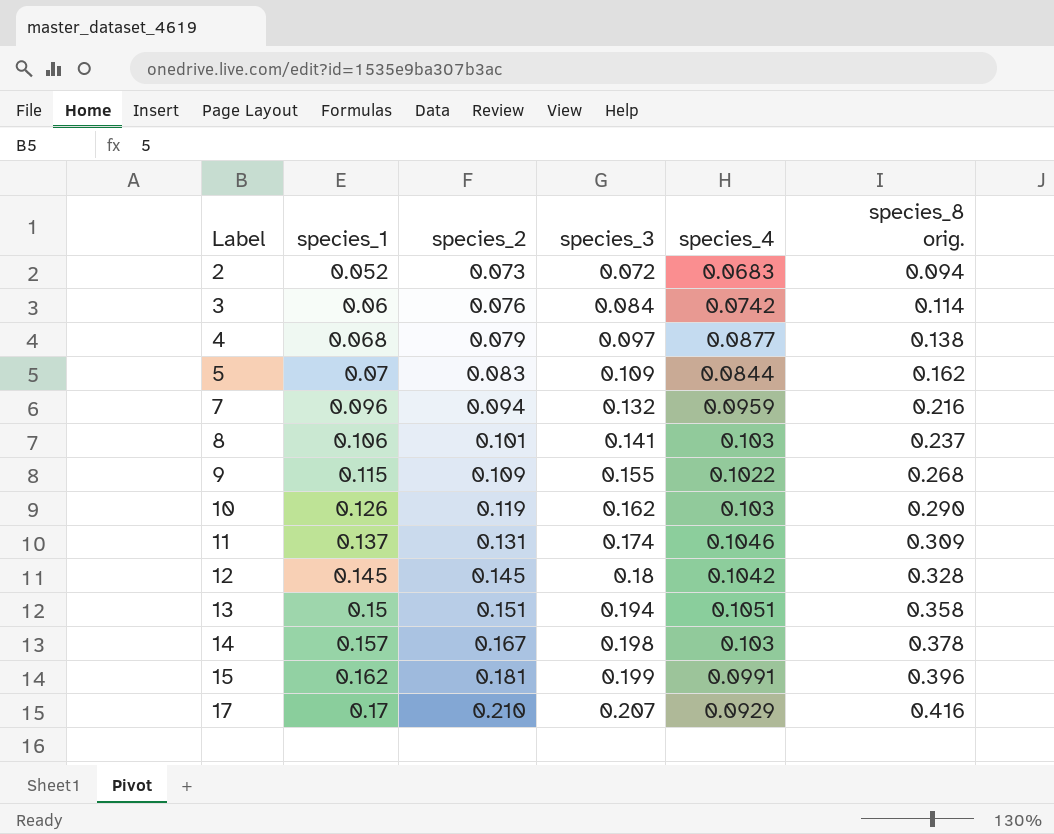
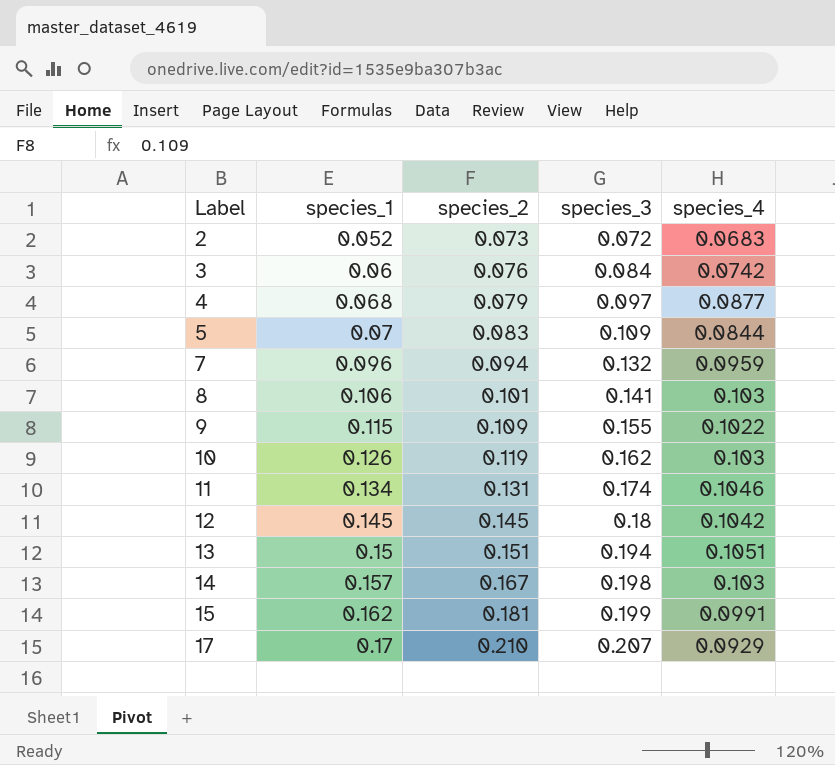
column species_8 orig. | position: 6 -> none
11 | species_1: 0.137 -> 0.134

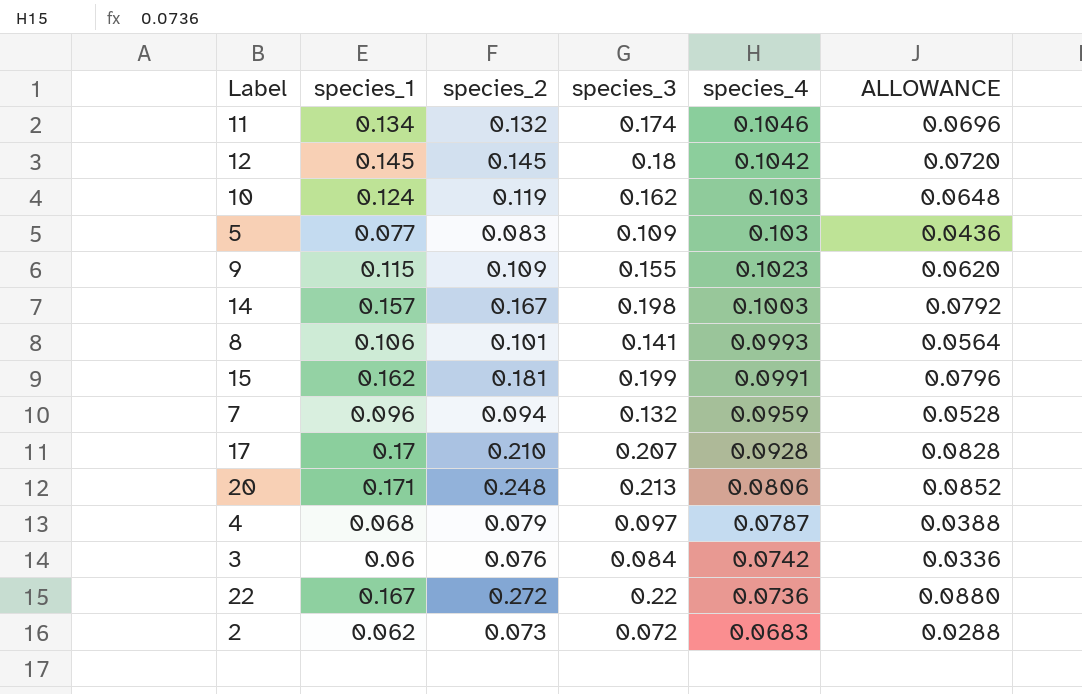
row order: Label ascending -> species_4 descending
column ALLOWANCE | formula: none -> [species_3] * 0.4
row 13: 0.15 | 0.151 | 0.194 | 0.1051 -> none
11 | species_2: 0.131 -> 0.132
10 | species_1: 0.126 -> 0.124
5 | species_1: 0.07 -> 0.077
5 | species_4: 0.0844 -> 0.103
9 | species_4: 0.1022 -> 0.1023
14 | species_4: 0.103 -> 0.1003
8 | species_4: 0.103 -> 0.0993
17 | species_4: 0.0929 -> 0.0928
row 20: none -> 0.171 | 0.248 | 0.213 | 0.0806 | 0.0852
4 | species_4: 0.0877 -> 0.0787
row 22: none -> 0.167 | 0.272 | 0.22 | 0.0736 | 0.0880
2 | species_1: 0.052 -> 0.062

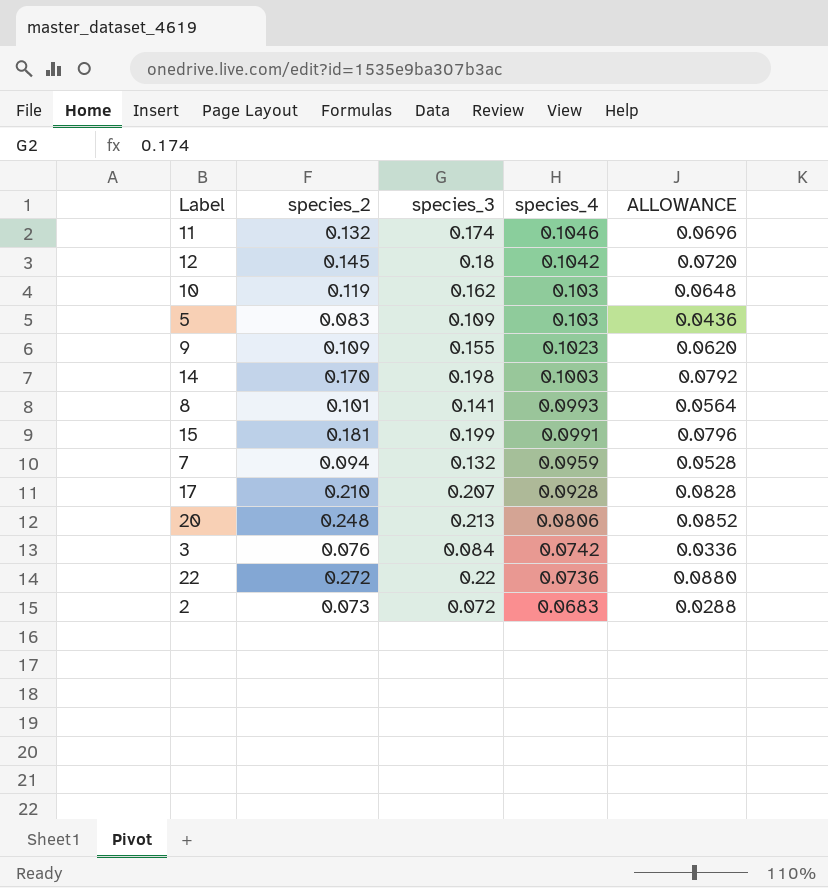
column species_1 | position: 2 -> none
row 4: 0.068 | 0.079 | 0.097 | 0.0787 | 0.0388 -> none
14 | species_2: 0.167 -> 0.170

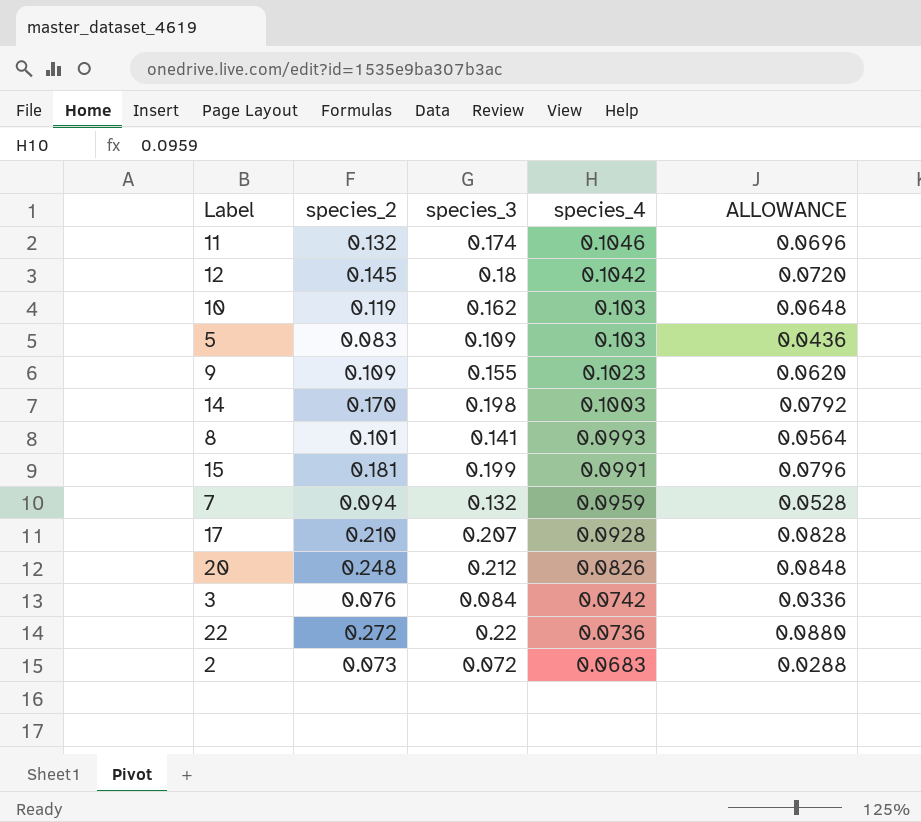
20 | species_3: 0.213 -> 0.212
20 | species_4: 0.0806 -> 0.0826
20 | ALLOWANCE: 0.0852 -> 0.0848

